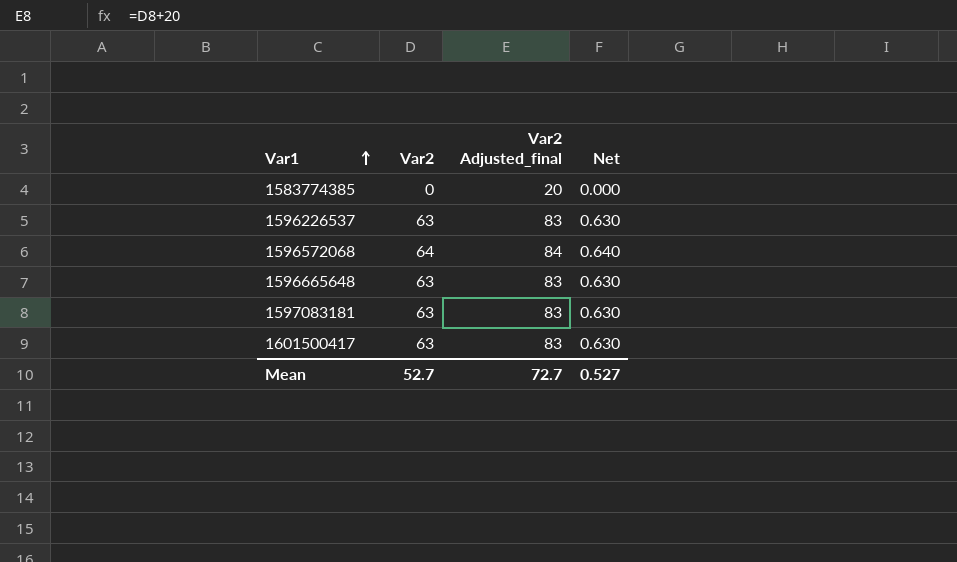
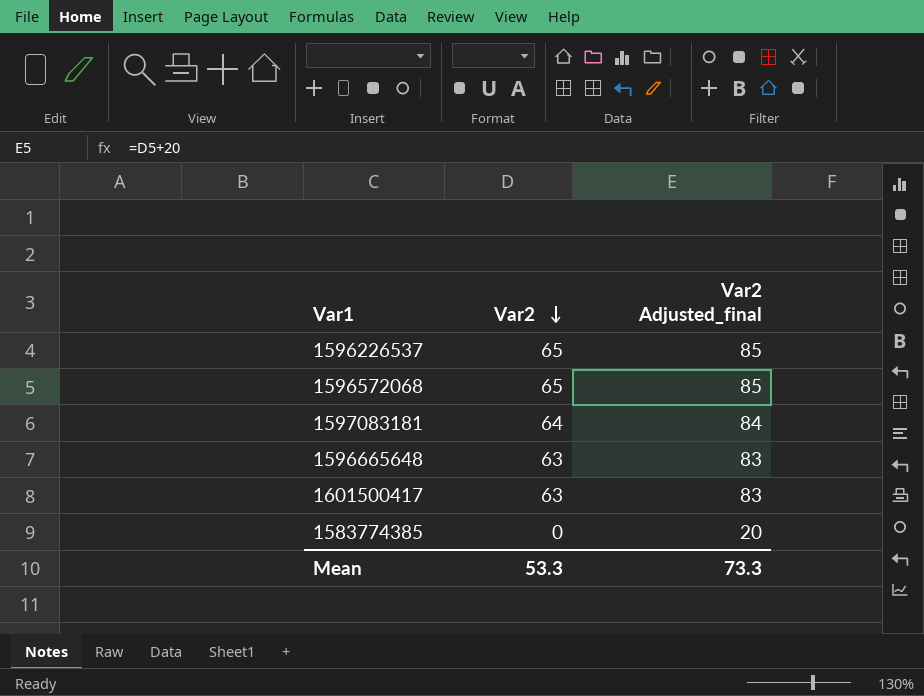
row order: Var1 ascending -> Var2 descending
column Net | formula: [Var2] * 0.01 -> none
1596226537 | Var2: 63 -> 65
1596226537 | Var2 Adjusted_final: 83 -> 85
1596572068 | Var2: 64 -> 65
1596572068 | Var2 Adjusted_final: 84 -> 85
1597083181 | Var2: 63 -> 64
1597083181 | Var2 Adjusted_final: 83 -> 84
Mean | Var2: 52.7 -> 53.3
Mean | Var2 Adjusted_final: 72.7 -> 73.3

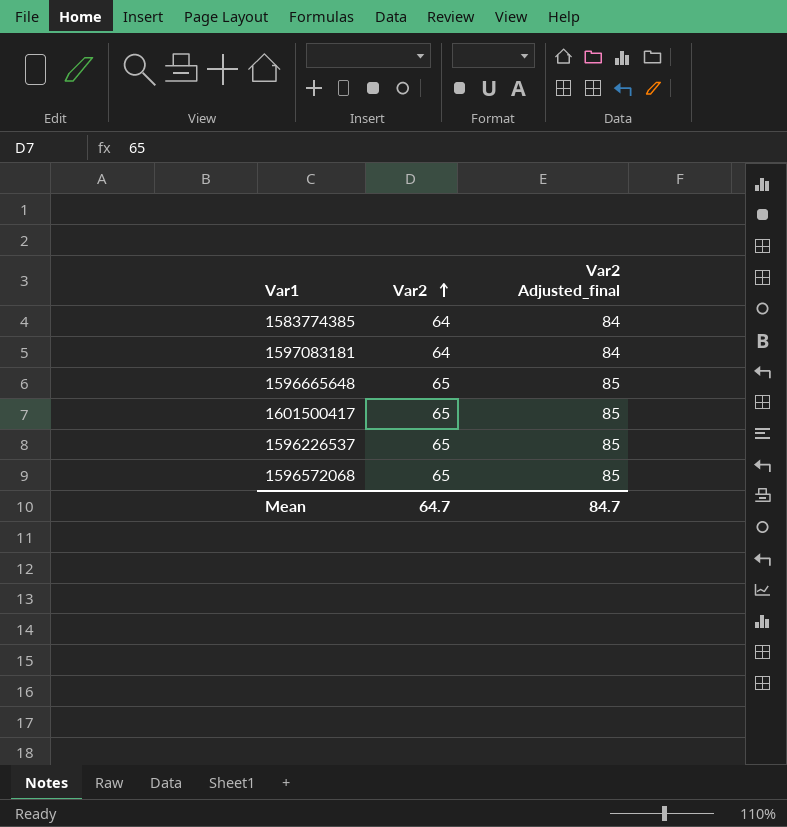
row order: Var2 descending -> Var2 ascending
1583774385 | Var2: 0 -> 64
1583774385 | Var2 Adjusted_final: 20 -> 84
1596665648 | Var2: 63 -> 65
1596665648 | Var2 Adjusted_final: 83 -> 85
1601500417 | Var2: 63 -> 65
1601500417 | Var2 Adjusted_final: 83 -> 85
Mean | Var2: 53.3 -> 64.7
Mean | Var2 Adjusted_final: 73.3 -> 84.7

